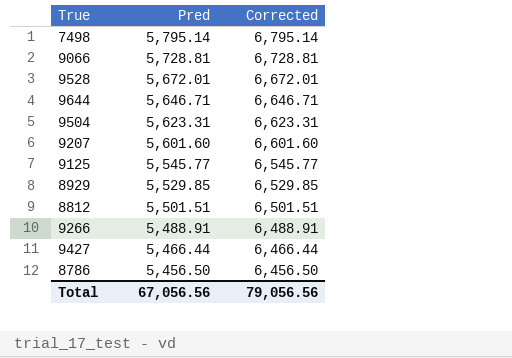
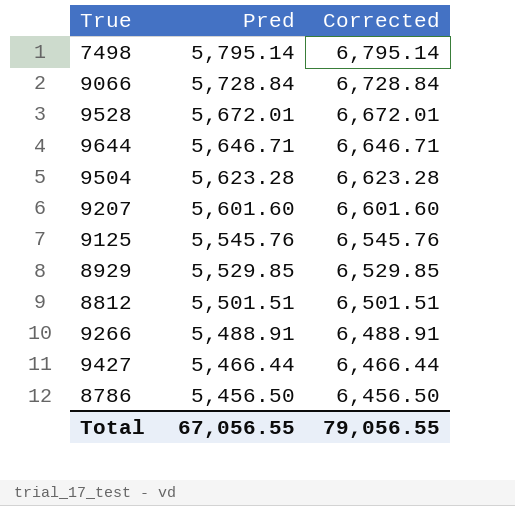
9066 | Pred: 5,728.81 -> 5,728.84
9066 | Corrected: 6,728.81 -> 6,728.84
9504 | Pred: 5,623.31 -> 5,623.28
9504 | Corrected: 6,623.31 -> 6,623.28
9125 | Pred: 5,545.77 -> 5,545.76
9125 | Corrected: 6,545.77 -> 6,545.76
Total | Pred: 67,056.56 -> 67,056.55
Total | Corrected: 79,056.56 -> 79,056.55

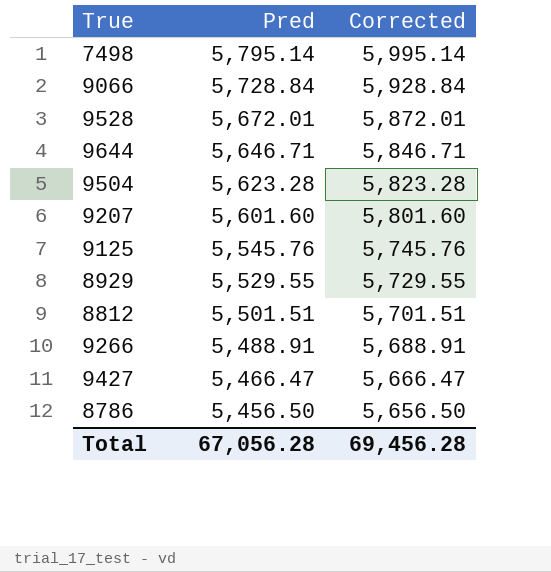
column Corrected | formula: [Pred] + 1000 -> [Pred] + 200
8929 | Pred: 5,529.85 -> 5,529.55
9427 | Pred: 5,466.44 -> 5,466.47
Total | Pred: 67,056.55 -> 67,056.28
Total | Corrected: 79,056.55 -> 69,456.28

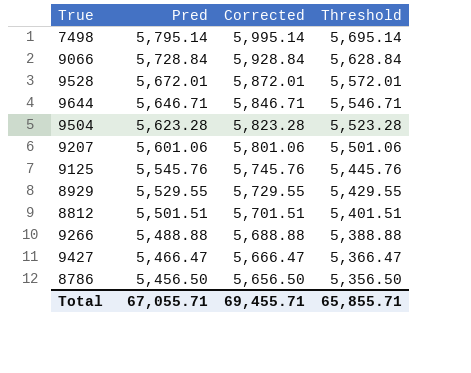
column Threshold | formula: none -> [Pred] - 100
9207 | Pred: 5,601.60 -> 5,601.06
9207 | Corrected: 5,801.60 -> 5,801.06
9266 | Pred: 5,488.91 -> 5,488.88
9266 | Corrected: 5,688.91 -> 5,688.88
Total | Pred: 67,056.28 -> 67,055.71
Total | Corrected: 69,456.28 -> 69,455.71

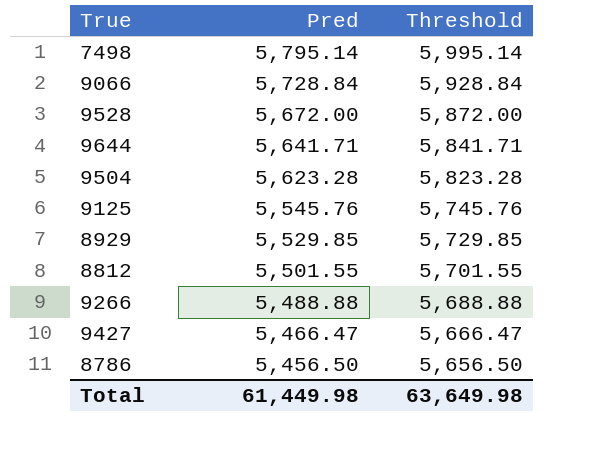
column Corrected | formula: [Pred] + 200 -> none
column Threshold | formula: [Pred] - 100 -> [Pred] + 200
row 9207: 5,601.06 | 5,801.06 | 5,501.06 -> none
9528 | Pred: 5,672.01 -> 5,672.00
9644 | Pred: 5,646.71 -> 5,641.71
8929 | Pred: 5,529.55 -> 5,529.85
8812 | Pred: 5,501.51 -> 5,501.55
Total | Pred: 67,055.71 -> 61,449.98
Total | Threshold: 65,855.71 -> 63,649.98

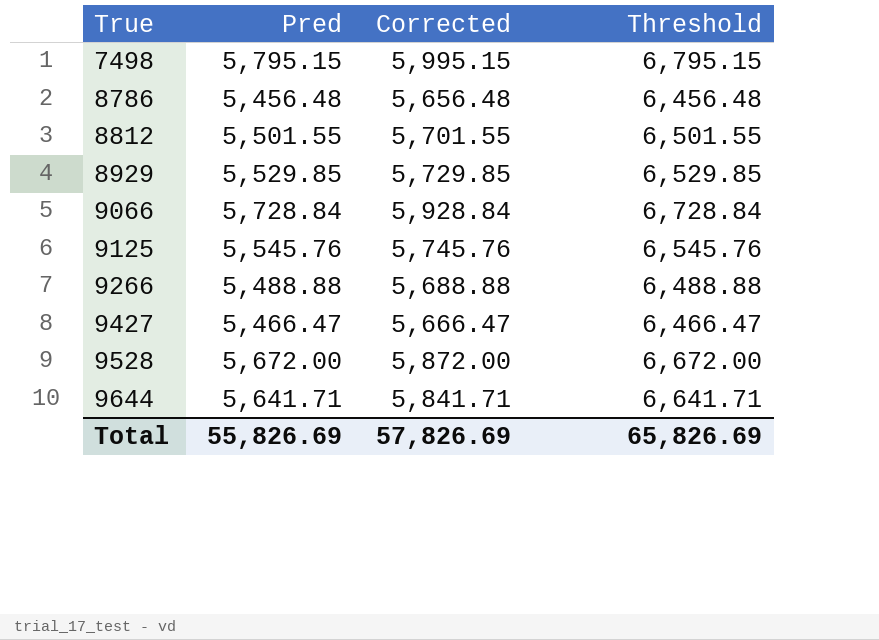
row order: Pred descending -> True ascending
column Corrected | formula: none -> [Pred] + 200
column Threshold | formula: [Pred] + 200 -> [Pred] + 1000
row 9504: 5,623.28 | 5,823.28 -> none
7498 | Pred: 5,795.14 -> 5,795.15
8786 | Pred: 5,456.50 -> 5,456.48
Total | Pred: 61,449.98 -> 55,826.69
Total | Threshold: 63,649.98 -> 65,826.69

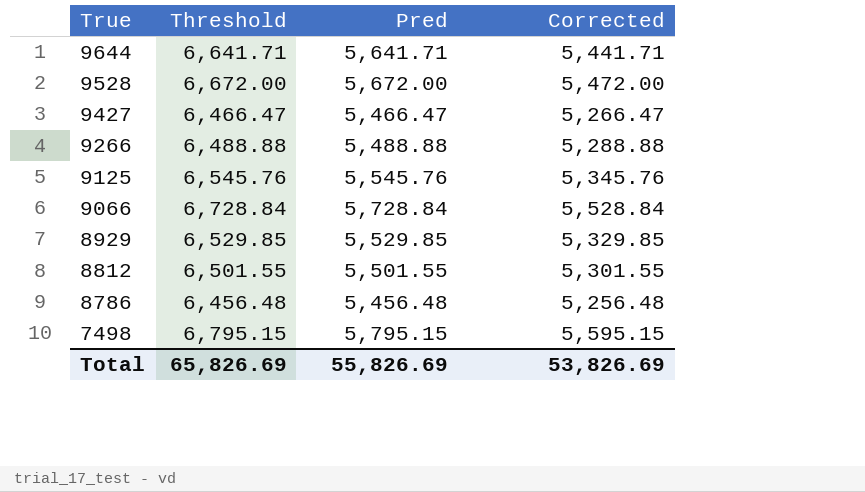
row order: True ascending -> True descending
column Threshold | position: 4 -> 2
column Corrected | formula: [Pred] + 200 -> [Pred] - 200
Total | Corrected: 57,826.69 -> 53,826.69

